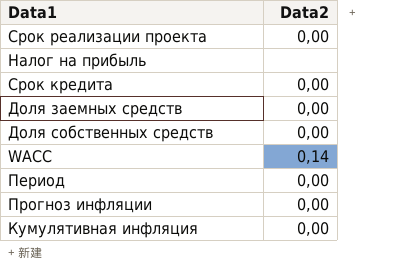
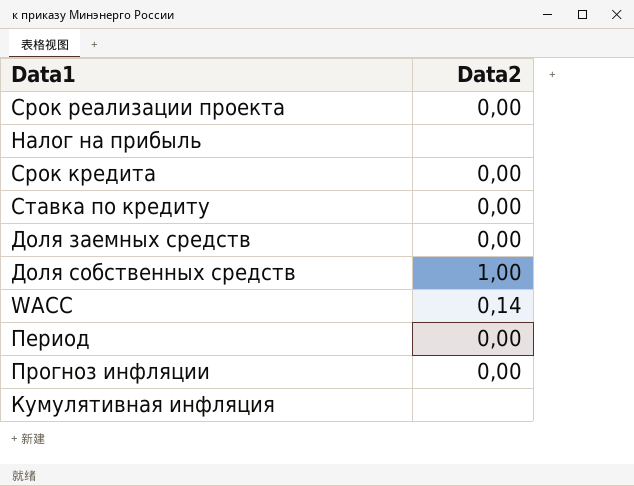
row Ставка по кредиту: none -> 0,00
Доля собственных средств | Data2: 0,00 -> 1,00
Кумулятивная инфляция | Data2: 0,00 -> none

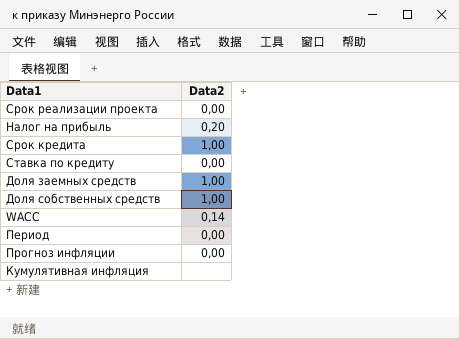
Налог на прибыль | Data2: none -> 0,20
Срок кредита | Data2: 0,00 -> 1,00
Доля заемных средств | Data2: 0,00 -> 1,00

